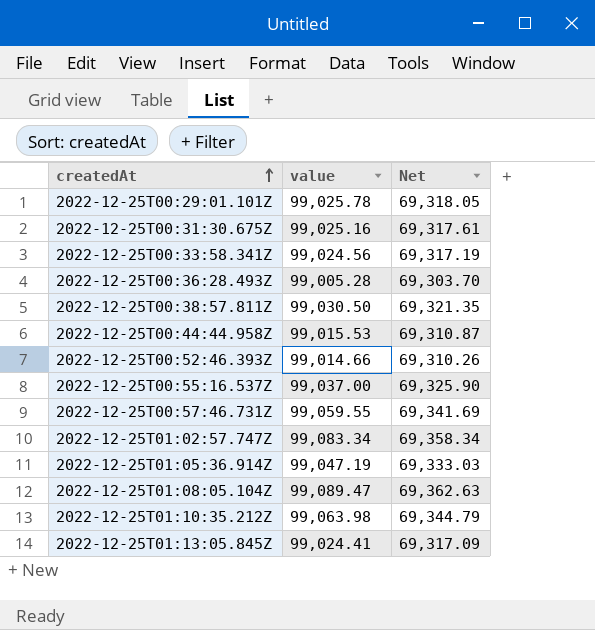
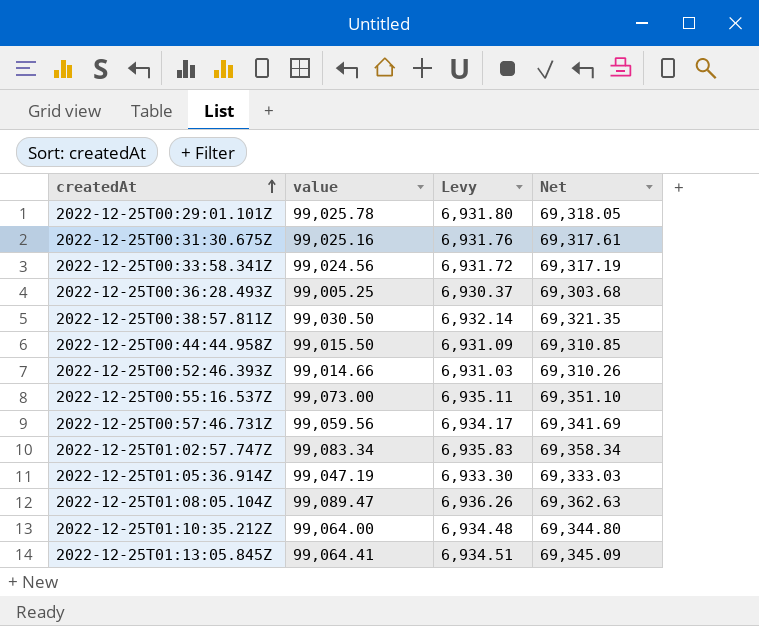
column Levy | formula: none -> [value] * 0.07
2022-12-25T00:36:28.493Z | value: 99,005.28 -> 99,005.25
2022-12-25T00:36:28.493Z | Net: 69,303.70 -> 69,303.68
2022-12-25T00:44:44.958Z | value: 99,015.53 -> 99,015.50
2022-12-25T00:44:44.958Z | Net: 69,310.87 -> 69,310.85
2022-12-25T00:55:16.537Z | value: 99,037.00 -> 99,073.00
2022-12-25T00:55:16.537Z | Net: 69,325.90 -> 69,351.10
2022-12-25T00:57:46.731Z | value: 99,059.55 -> 99,059.56
2022-12-25T01:10:35.212Z | value: 99,063.98 -> 99,064.00
2022-12-25T01:10:35.212Z | Net: 69,344.79 -> 69,344.80
2022-12-25T01:13:05.845Z | value: 99,024.41 -> 99,064.41
2022-12-25T01:13:05.845Z | Net: 69,317.09 -> 69,345.09

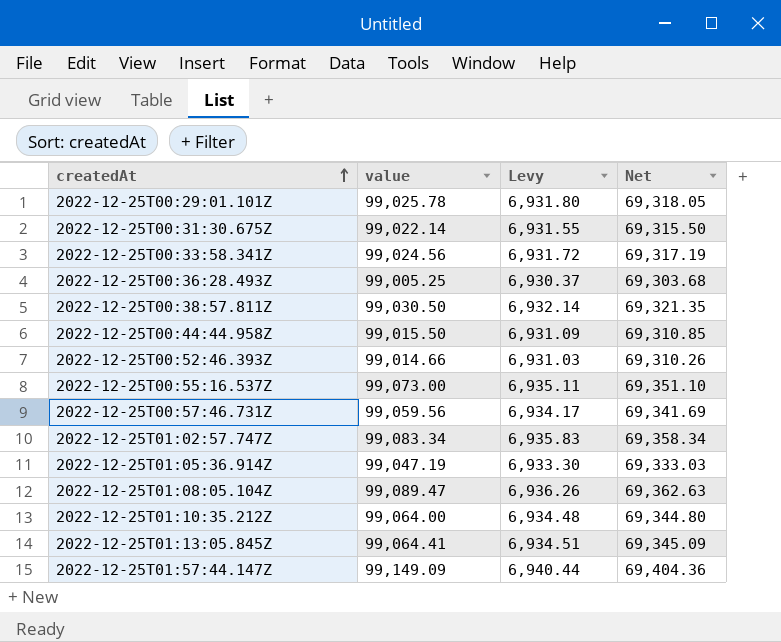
2022-12-25T00:31:30.675Z | value: 99,025.16 -> 99,022.14
2022-12-25T00:31:30.675Z | Levy: 6,931.76 -> 6,931.55
2022-12-25T00:31:30.675Z | Net: 69,317.61 -> 69,315.50
row 2022-12-25T01:57:44.147Z: none -> 99,149.09 | 6,940.44 | 69,404.36

